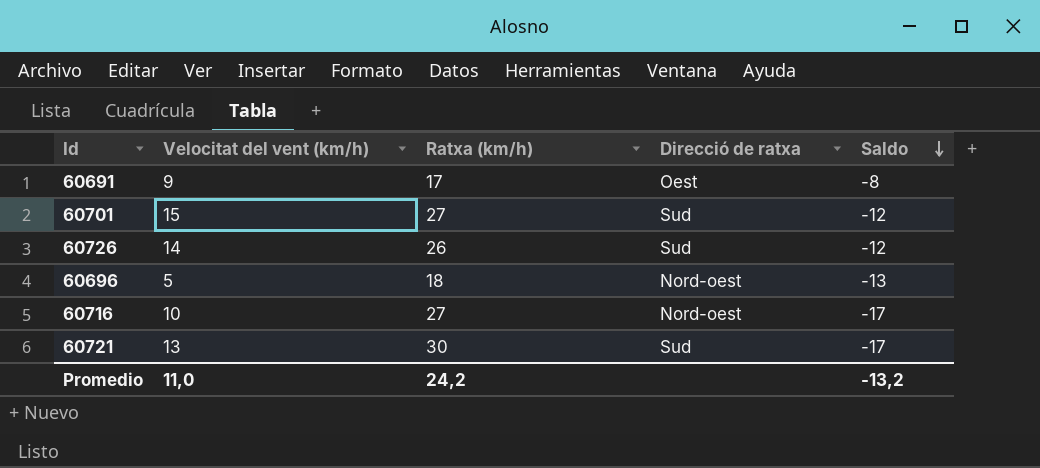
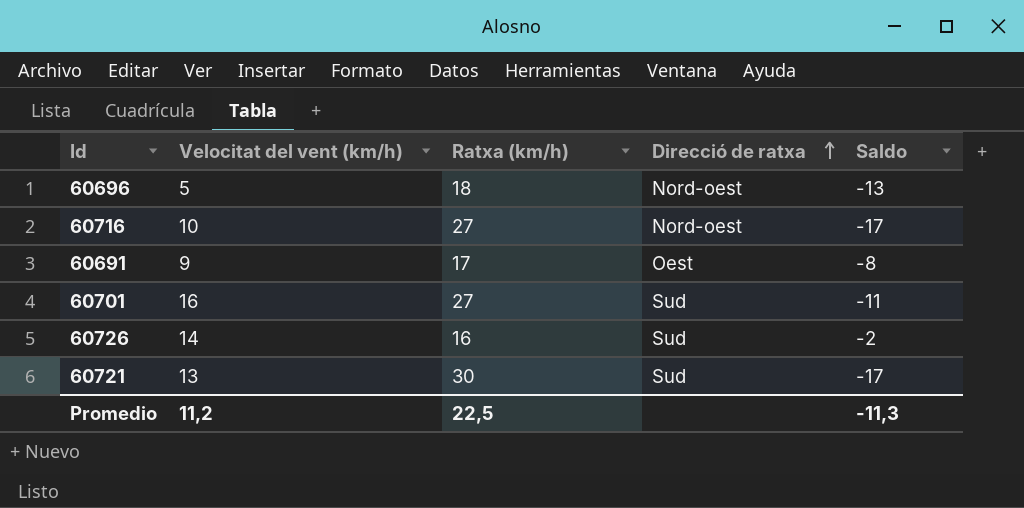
row order: Saldo descending -> Direcció de ratxa ascending
60701 | Velocitat del vent (km/h): 15 -> 16
60701 | Saldo: -12 -> -11
60726 | Ratxa (km/h): 26 -> 16
60726 | Saldo: -12 -> -2
Promedio | Velocitat del vent (km/h): 11,0 -> 11,2
Promedio | Ratxa (km/h): 24,2 -> 22,5
Promedio | Saldo: -13,2 -> -11,3

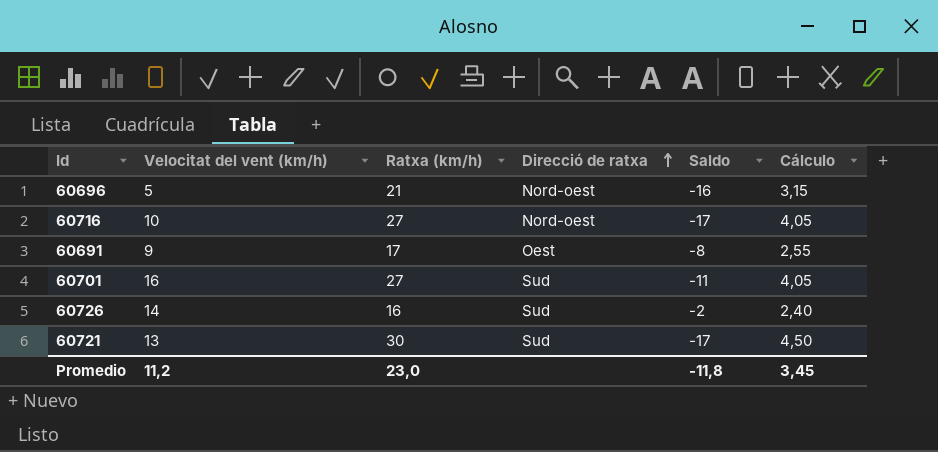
column Cálculo | formula: none -> [Ratxa (km/h)] * 0,15
60696 | Ratxa (km/h): 18 -> 21
60696 | Saldo: -13 -> -16
Promedio | Ratxa (km/h): 22,5 -> 23,0
Promedio | Saldo: -11,3 -> -11,8

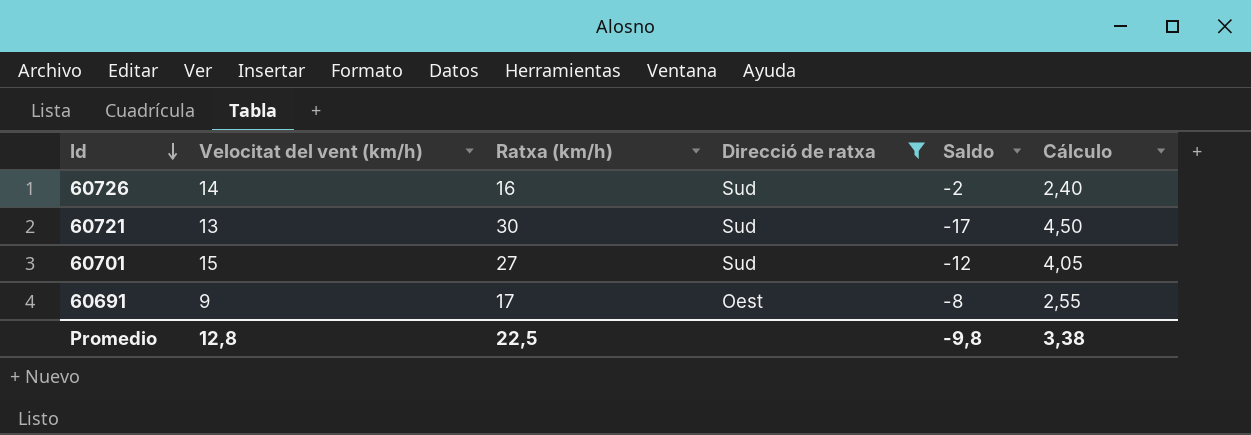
filter: none -> Direcció de ratxa != Nord-oest
row order: Direcció de ratxa ascending -> Id descending
60701 | Velocitat del vent (km/h): 16 -> 15
60701 | Saldo: -11 -> -12
Promedio | Velocitat del vent (km/h): 11,2 -> 12,8
Promedio | Ratxa (km/h): 23,0 -> 22,5
Promedio | Saldo: -11,8 -> -9,8
Promedio | Cálculo: 3,45 -> 3,38

